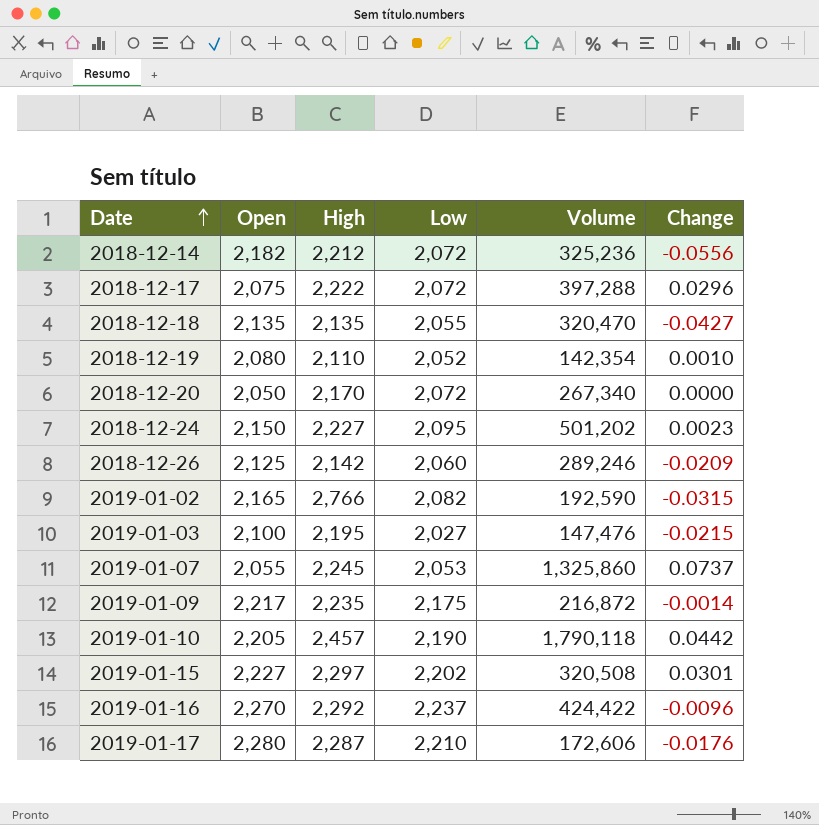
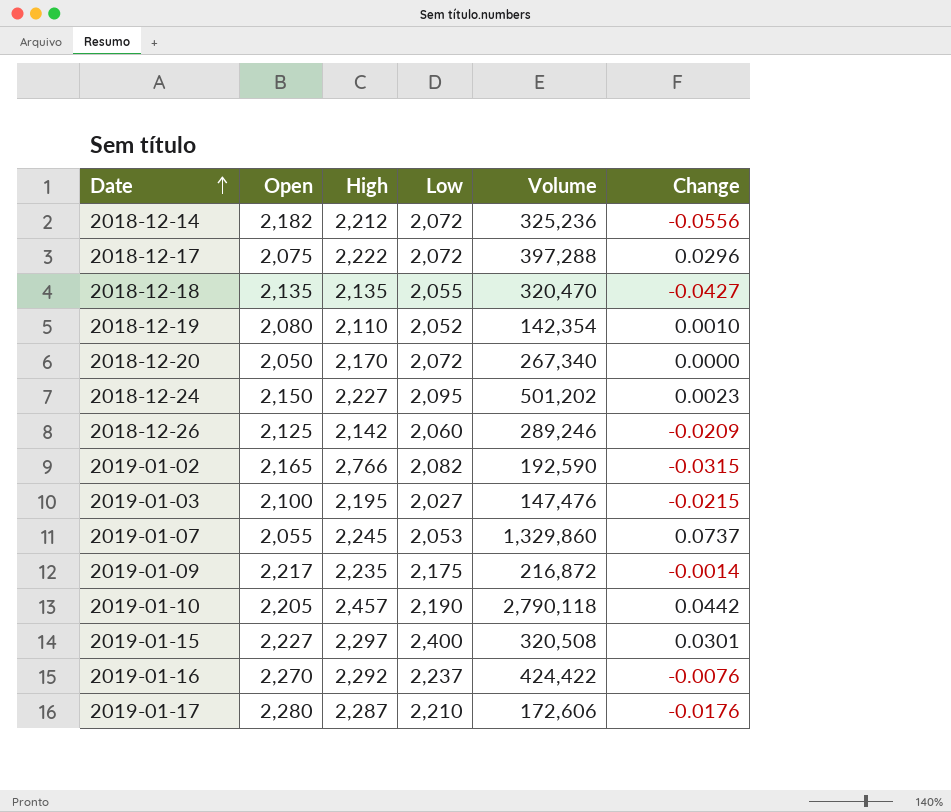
2019-01-07 | Volume: 1,325,860 -> 1,329,860
2019-01-10 | Volume: 1,790,118 -> 2,790,118
2019-01-15 | Low: 2,202 -> 2,400
2019-01-16 | Change: -0.0096 -> -0.0076

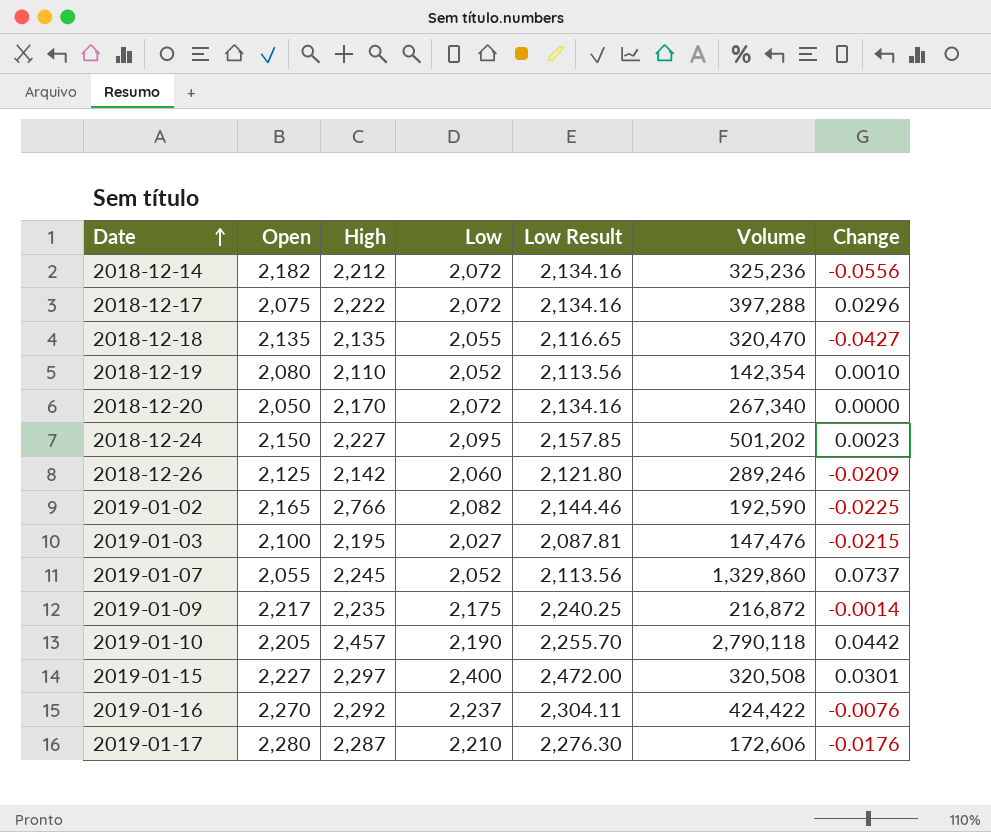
column Low Result | formula: none -> [Low] * 1.03
2019-01-02 | Change: -0.0315 -> -0.0225
2019-01-07 | Low: 2,053 -> 2,052

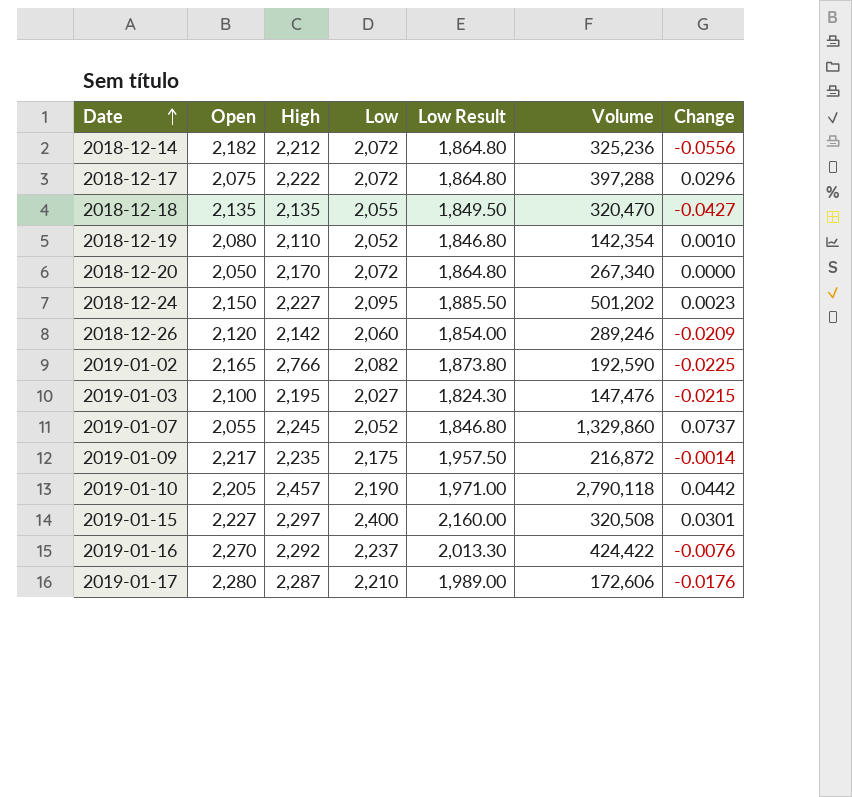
column Low Result | formula: [Low] * 1.03 -> [Low] * 0.9
2018-12-26 | Open: 2,125 -> 2,120

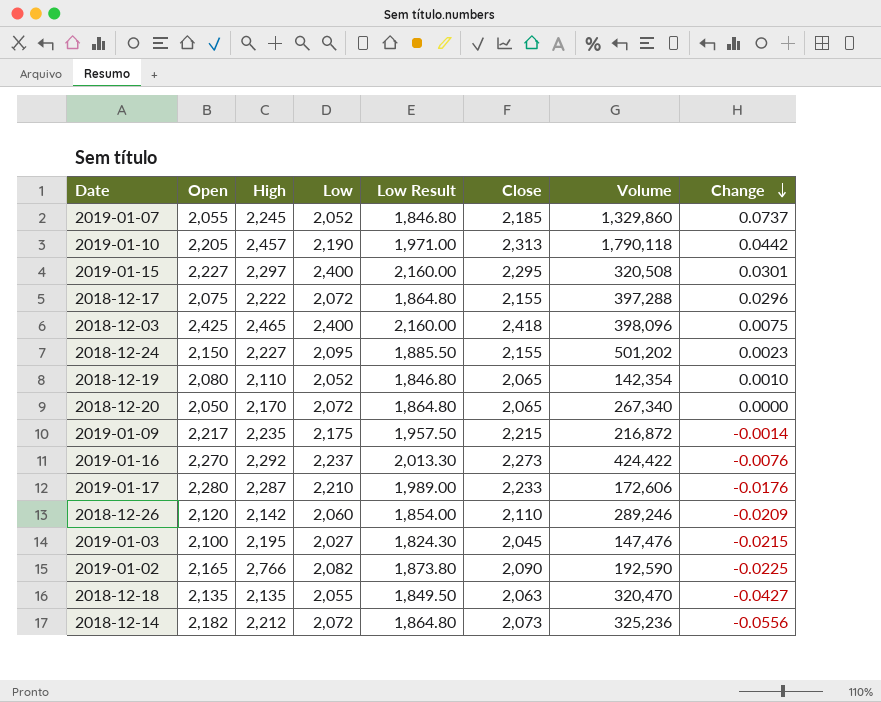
row order: Date ascending -> Change descending
column Close | position: none -> 6
2019-01-10 | Volume: 2,790,118 -> 1,790,118
row 2018-12-03: none -> 2,425 | 2,465 | 2,400 | 2,160.00 | 2,418 | 398,096 | 0.0075

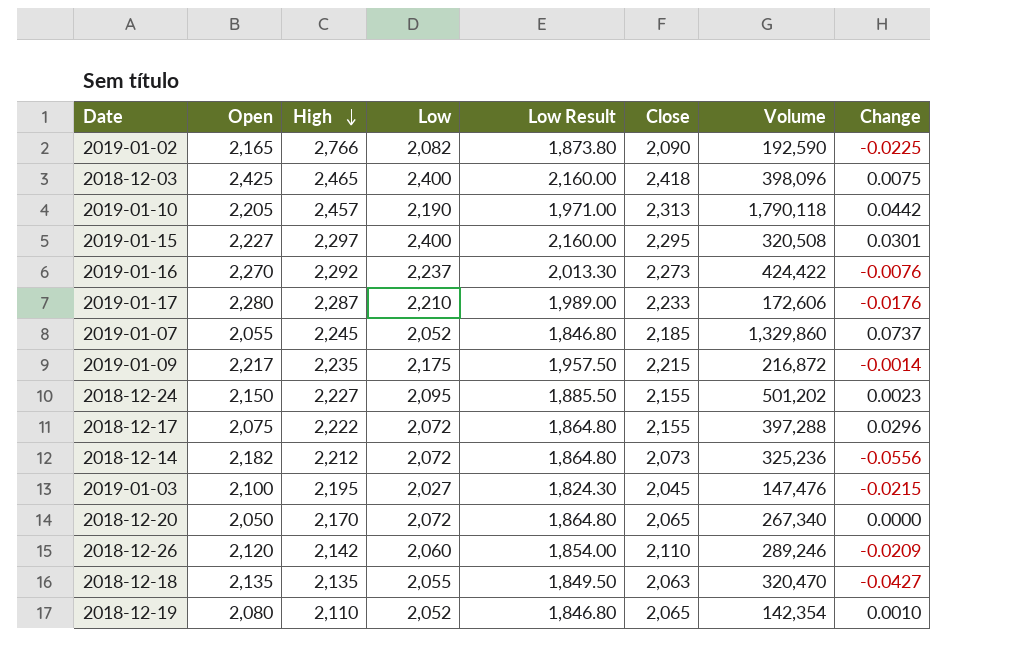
row order: Change descending -> High descending

